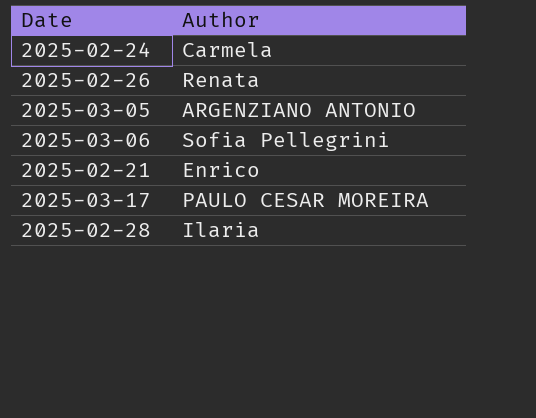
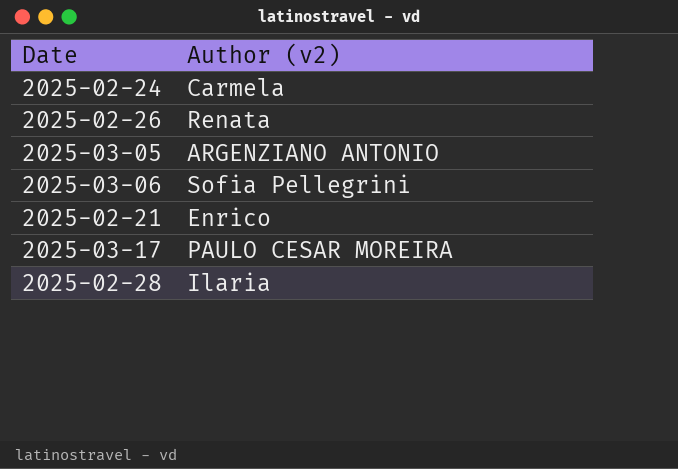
column name: Author -> Author (v2)

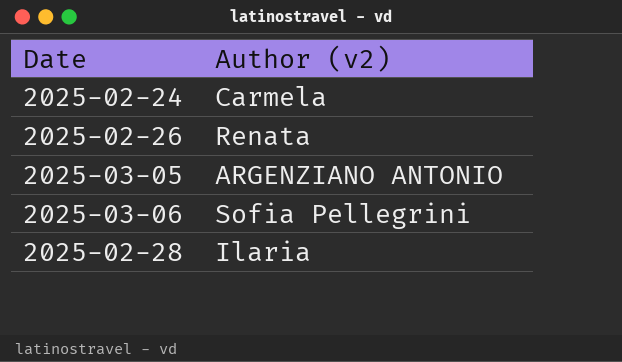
row 2025-02-21: Enrico -> none
row 2025-03-17: PAULO CESAR MOREIRA -> none

